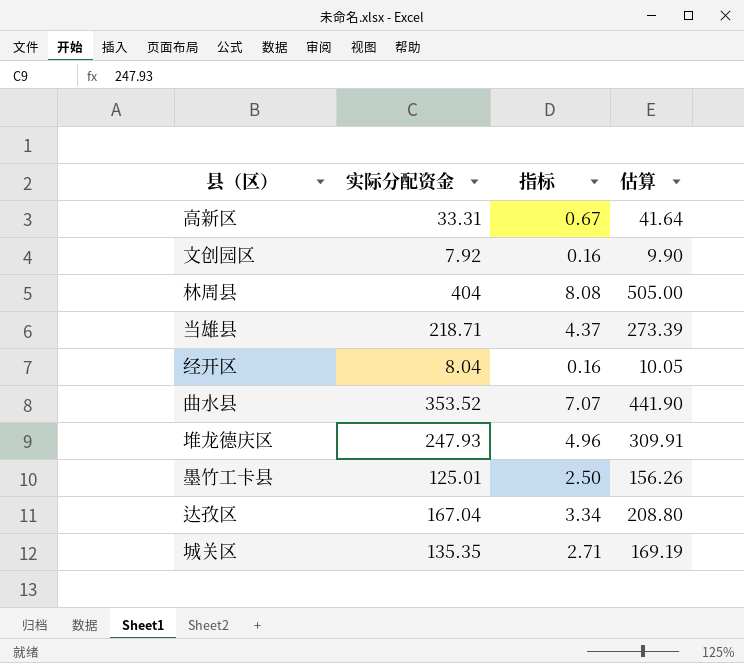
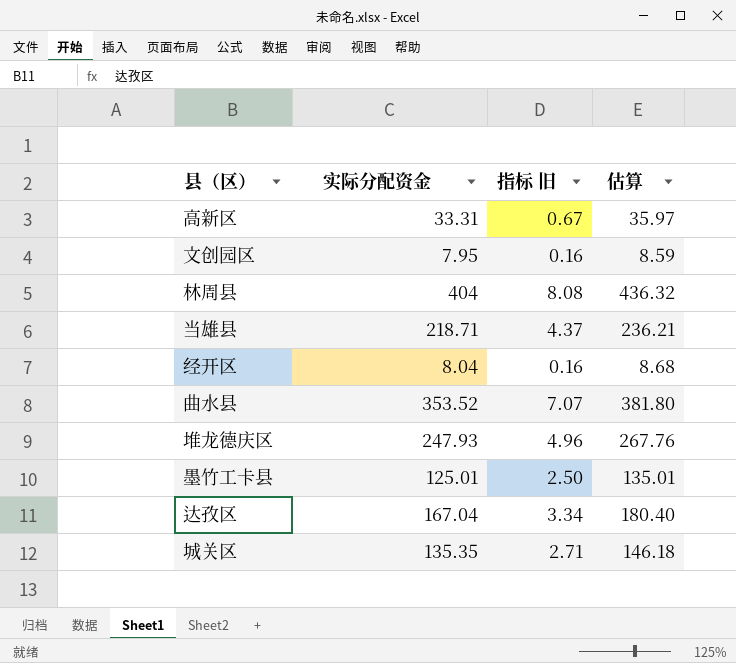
column name: 指标 -> 指标 旧
column 估算 | formula: [实际分配资金] * 1.25 -> [实际分配资金] * 1.08
文创园区 | 实际分配资金: 7.92 -> 7.95

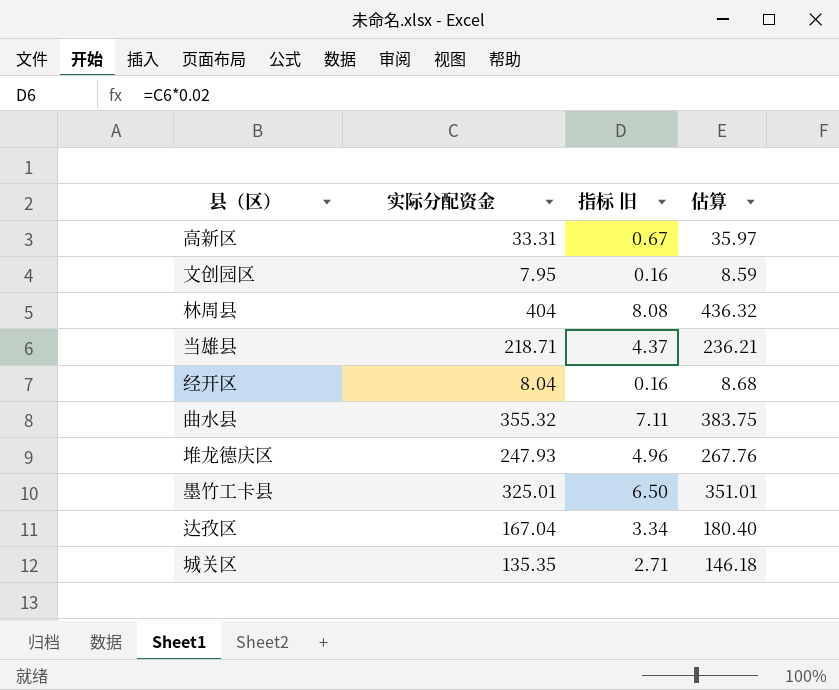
曲水县 | 实际分配资金: 353.52 -> 355.32
曲水县 | 指标 旧: 7.07 -> 7.11
曲水县 | 估算: 381.80 -> 383.75
墨竹工卡县 | 实际分配资金: 125.01 -> 325.01
墨竹工卡县 | 指标 旧: 2.50 -> 6.50
墨竹工卡县 | 估算: 135.01 -> 351.01

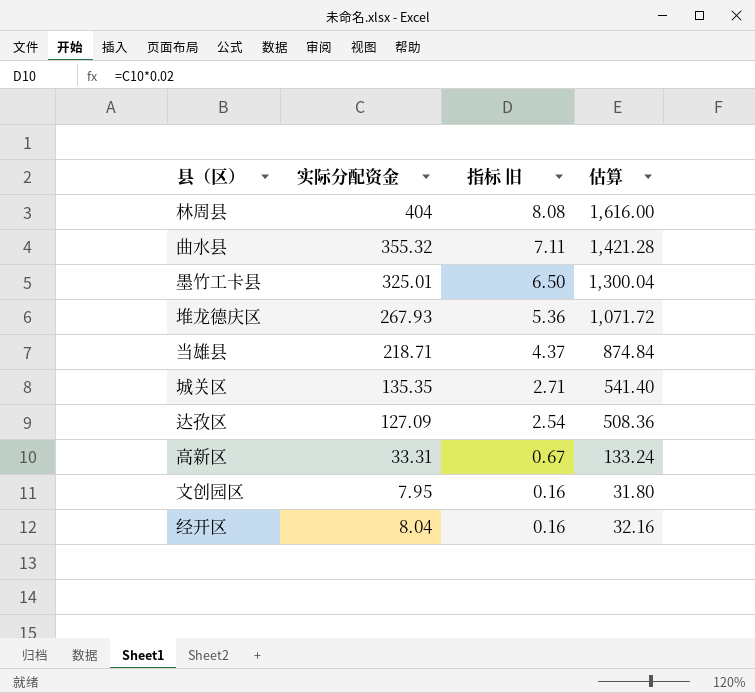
row order: none -> 指标 旧 descending
column 估算 | formula: [实际分配资金] * 1.08 -> [实际分配资金] * 4
堆龙德庆区 | 实际分配资金: 247.93 -> 267.93
堆龙德庆区 | 指标 旧: 4.96 -> 5.36
达孜区 | 实际分配资金: 167.04 -> 127.09
达孜区 | 指标 旧: 3.34 -> 2.54

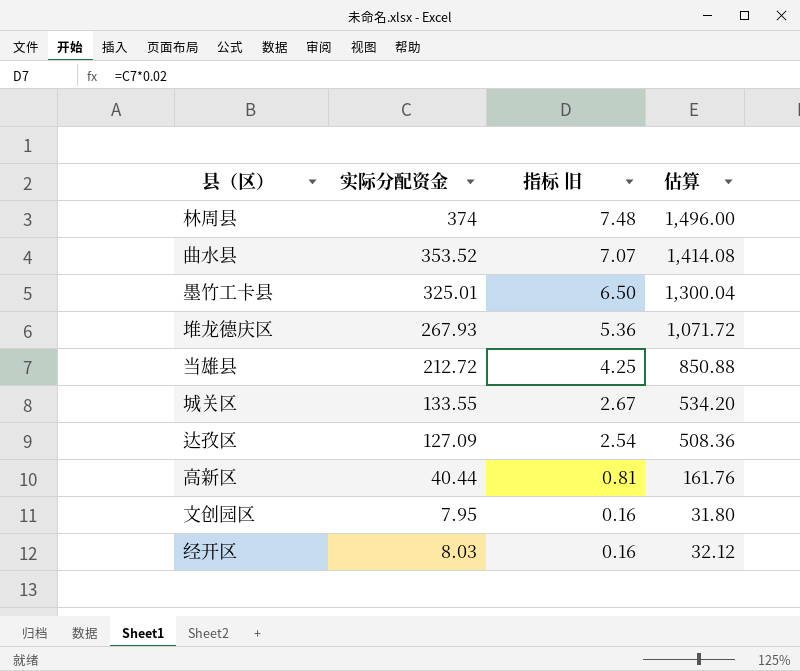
林周县 | 实际分配资金: 404 -> 374
林周县 | 指标 旧: 8.08 -> 7.48
林周县 | 估算: 1,616.00 -> 1,496.00
曲水县 | 实际分配资金: 355.32 -> 353.52
曲水县 | 指标 旧: 7.11 -> 7.07
曲水县 | 估算: 1,421.28 -> 1,414.08
当雄县 | 实际分配资金: 218.71 -> 212.72
当雄县 | 指标 旧: 4.37 -> 4.25
当雄县 | 估算: 874.84 -> 850.88
城关区 | 实际分配资金: 135.35 -> 133.55
城关区 | 指标 旧: 2.71 -> 2.67
城关区 | 估算: 541.40 -> 534.20
高新区 | 实际分配资金: 33.31 -> 40.44
高新区 | 指标 旧: 0.67 -> 0.81
高新区 | 估算: 133.24 -> 161.76
经开区 | 实际分配资金: 8.04 -> 8.03
经开区 | 估算: 32.16 -> 32.12

